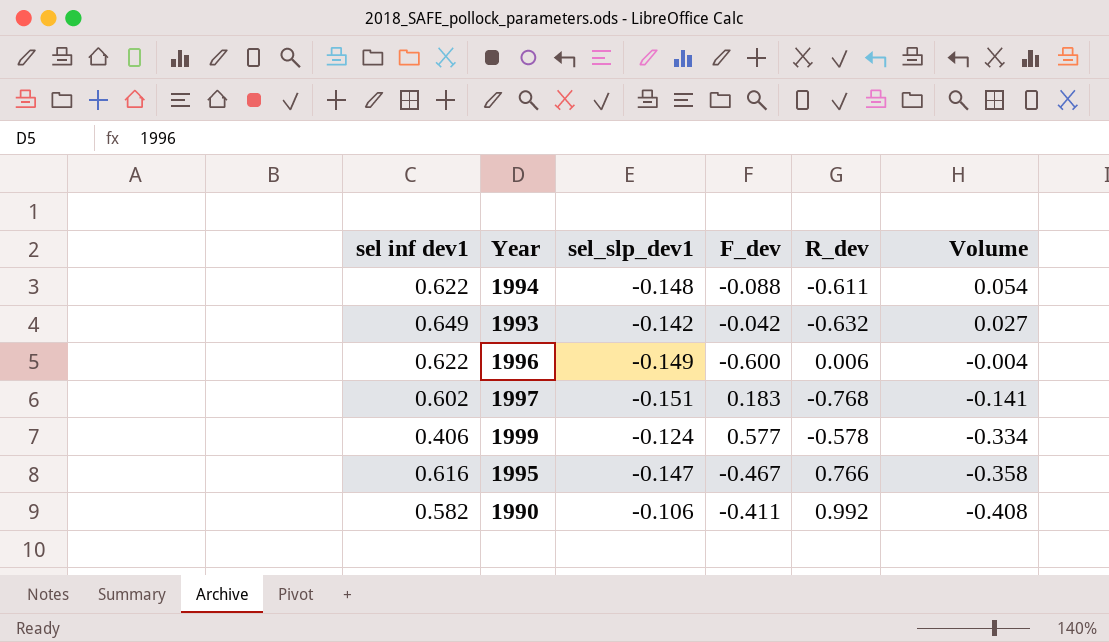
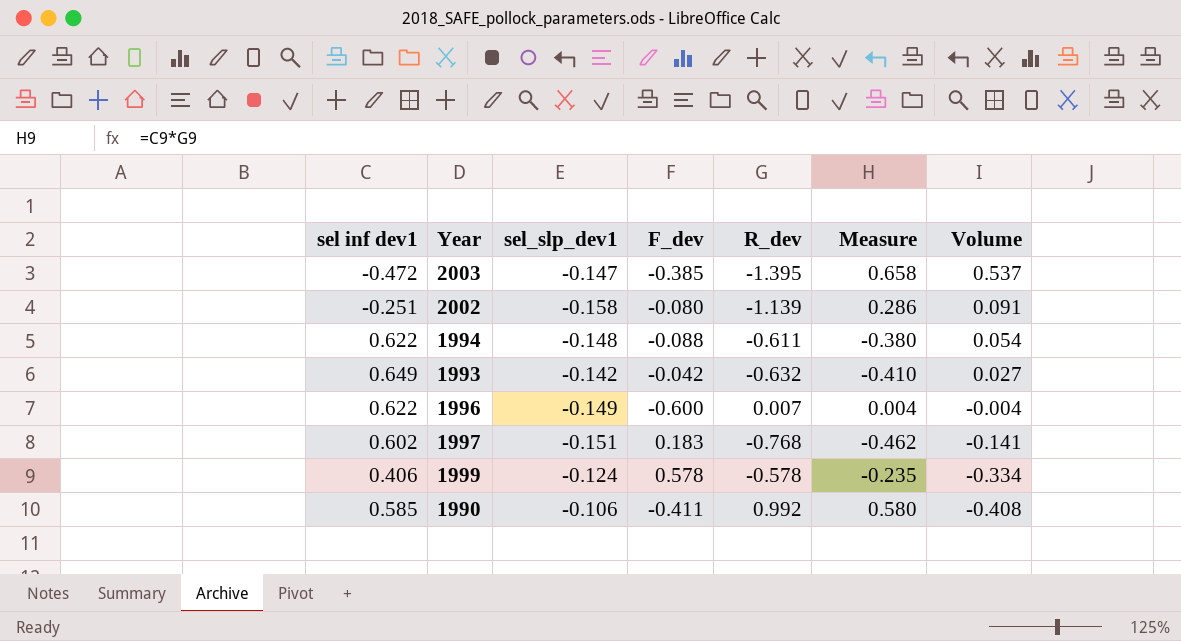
column Measure | formula: none -> [sel inf dev1] * [R_dev]
row 1995: 0.616 | -0.147 | -0.467 | 0.766 | -0.358 -> none
row 2003: none -> -0.472 | -0.147 | -0.385 | -1.395 | 0.658 | 0.537
row 2002: none -> -0.251 | -0.158 | -0.080 | -1.139 | 0.286 | 0.091
1996 | R_dev: 0.006 -> 0.007
1999 | F_dev: 0.577 -> 0.578
1990 | sel inf dev1: 0.582 -> 0.585

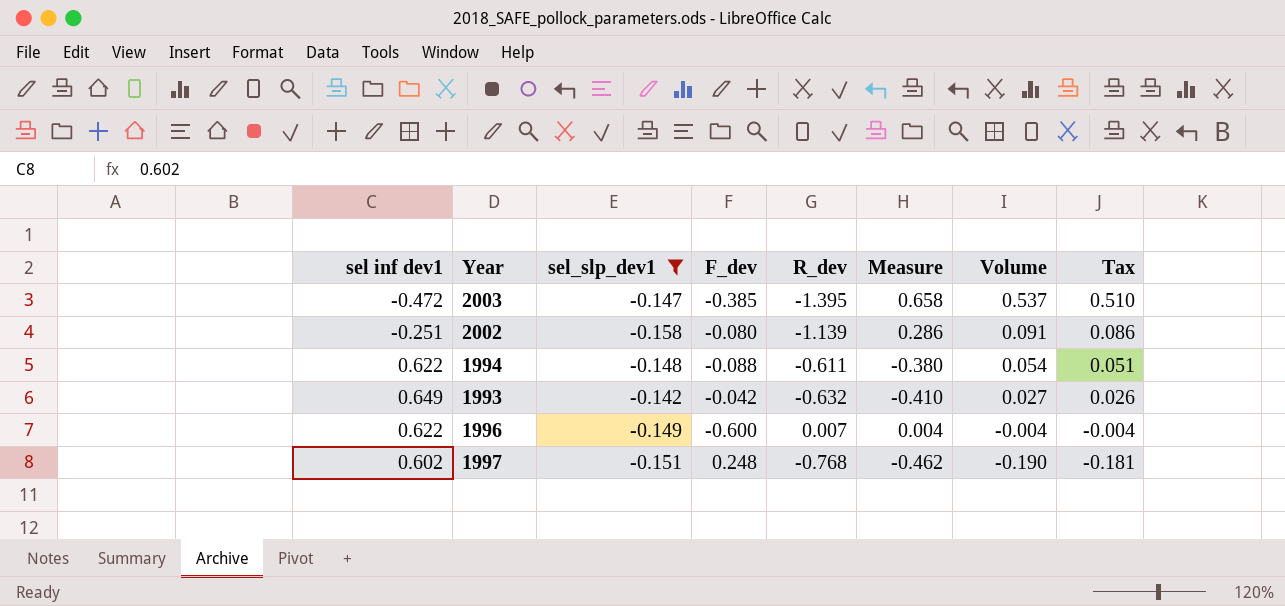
filter: none -> sel_slp_dev1 <= -0.142
column Tax | formula: none -> [Volume] * 0.95
1997 | F_dev: 0.183 -> 0.248
1997 | Volume: -0.141 -> -0.190

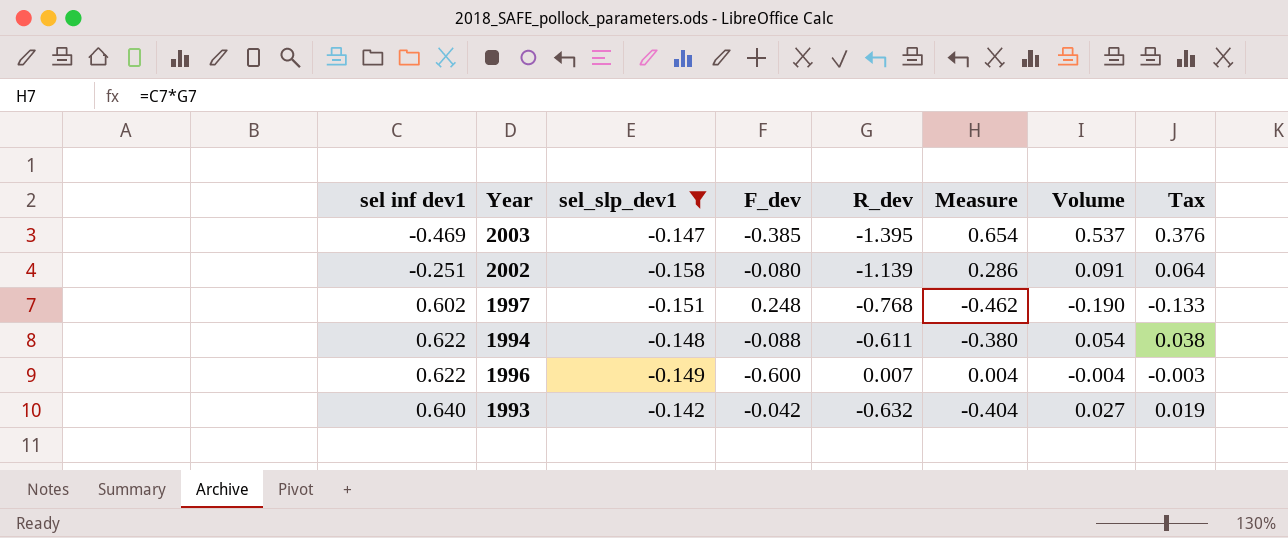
row order: Volume descending -> sel inf dev1 ascending
column Tax | formula: [Volume] * 0.95 -> [Volume] * 0.7
2003 | sel inf dev1: -0.472 -> -0.469
2003 | Measure: 0.658 -> 0.654
1993 | sel inf dev1: 0.649 -> 0.640
1993 | Measure: -0.410 -> -0.404

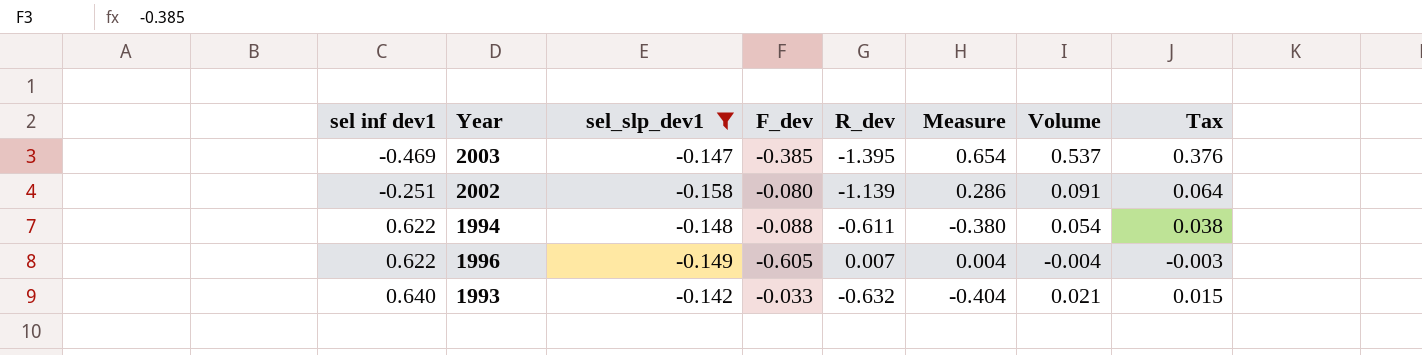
row 1997: 0.602 | -0.151 | 0.248 | -0.768 | -0.462 | -0.190 | -0.133 -> none
1996 | F_dev: -0.600 -> -0.605
1993 | F_dev: -0.042 -> -0.033
1993 | Volume: 0.027 -> 0.021
1993 | Tax: 0.019 -> 0.015

